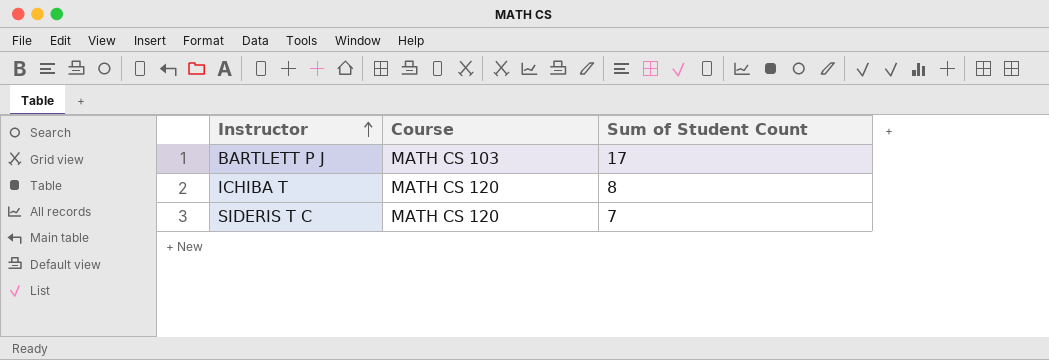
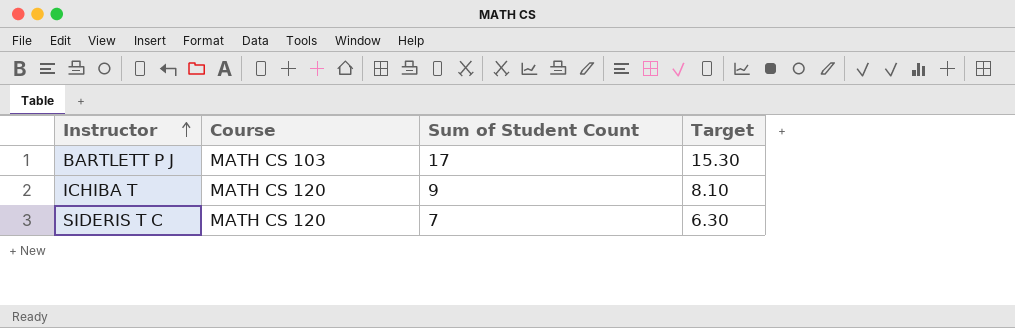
column Target | formula: none -> [Sum of Student Count] * 0.9
ICHIBA T | Sum of Student Count: 8 -> 9

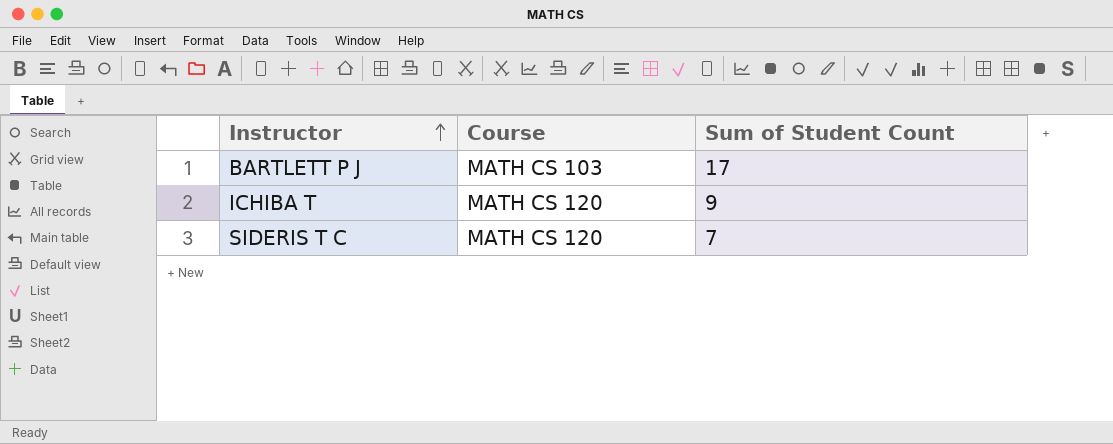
column Target | formula: [Sum of Student Count] * 0.9 -> none

